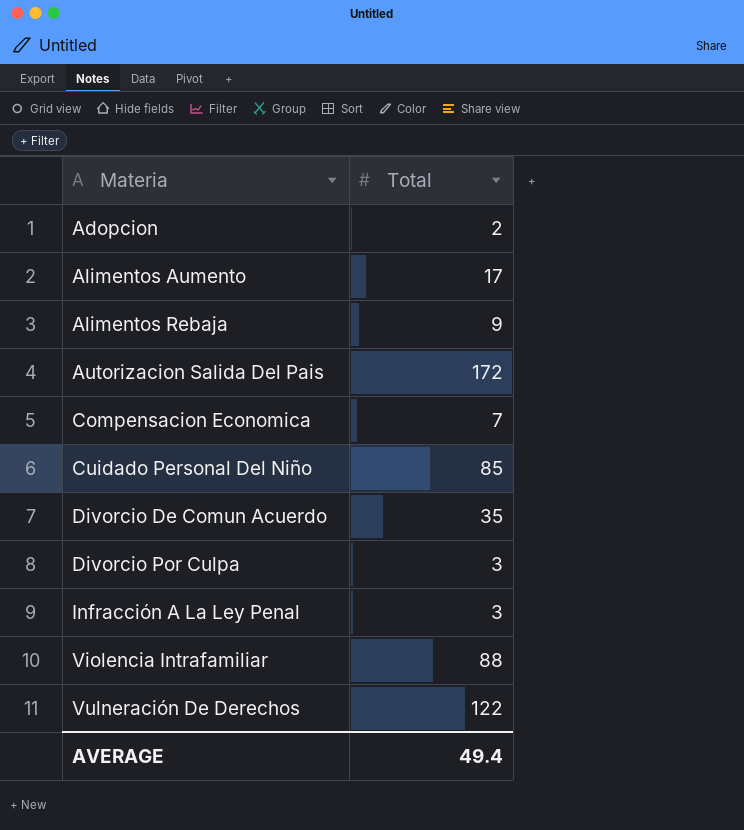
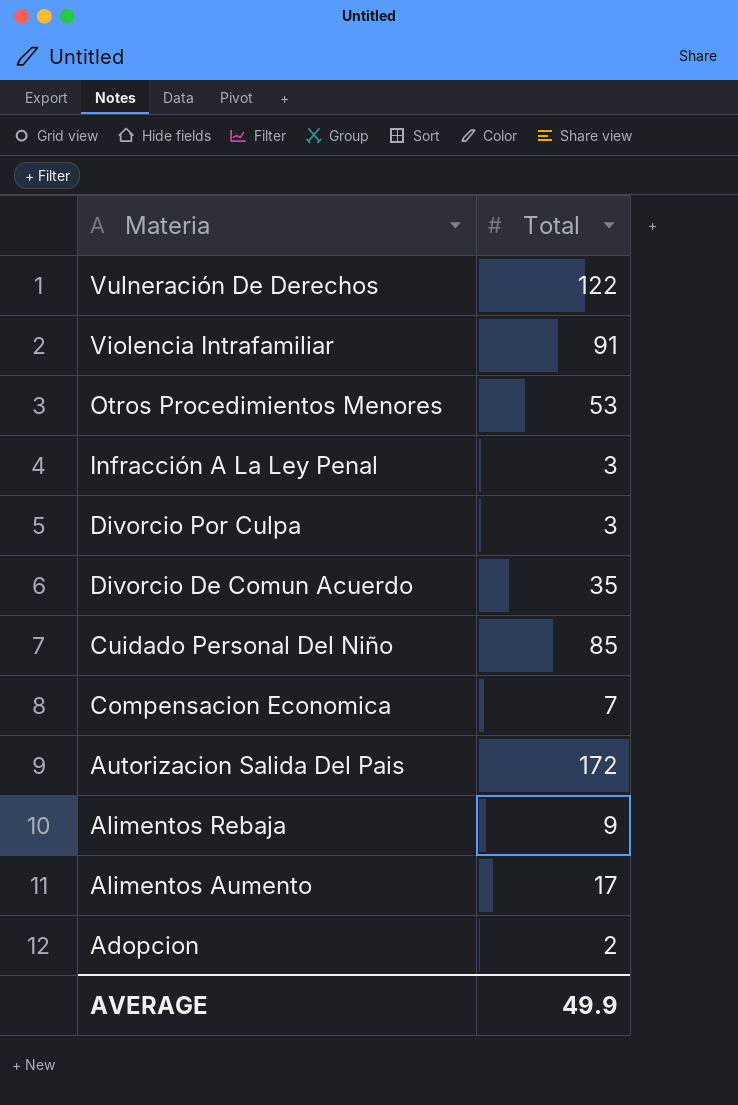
row order: Materia ascending -> Materia descending
Violencia Intrafamiliar | Total: 88 -> 91
row Otros Procedimientos Menores: none -> 53
AVERAGE | Total: 49.4 -> 49.9

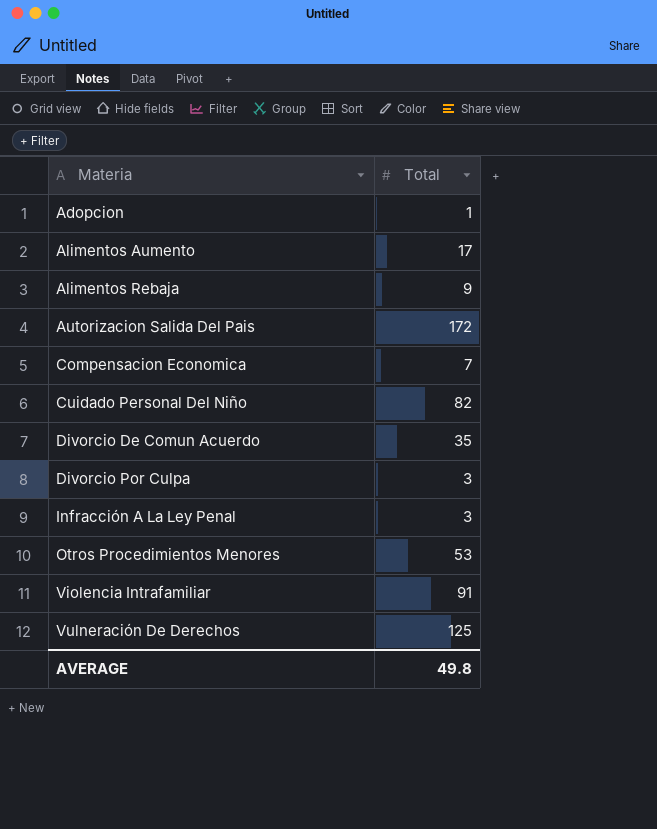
row order: Materia descending -> Materia ascending
Adopcion | Total: 2 -> 1
Cuidado Personal Del Niño | Total: 85 -> 82
Vulneración De Derechos | Total: 122 -> 125
AVERAGE | Total: 49.9 -> 49.8

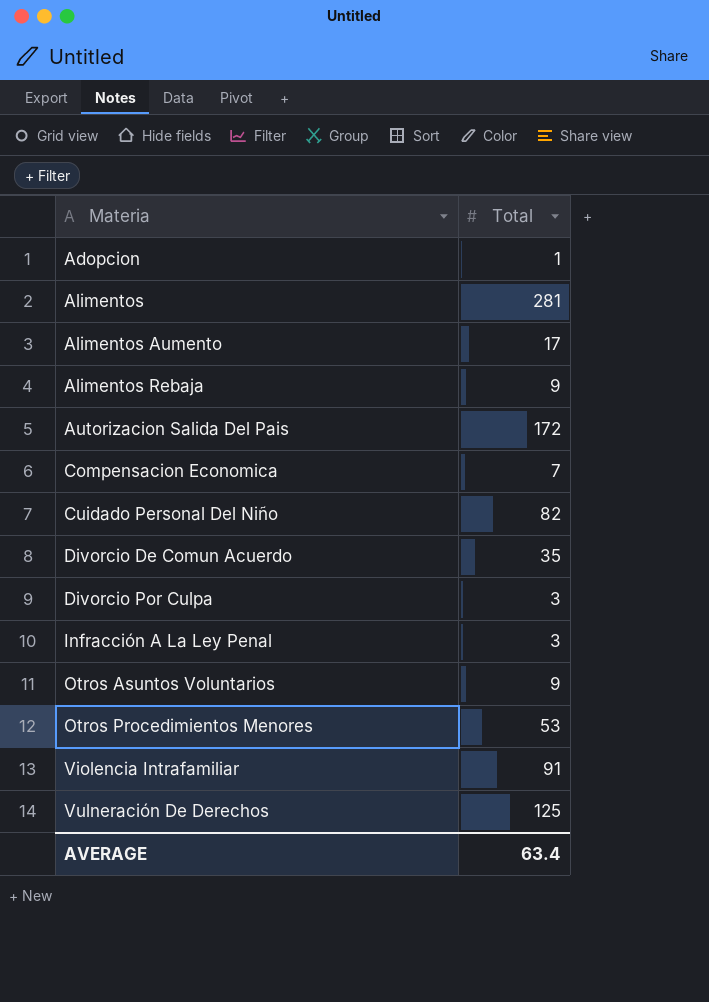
row Alimentos: none -> 281
row Otros Asuntos Voluntarios: none -> 9
AVERAGE | Total: 49.8 -> 63.4

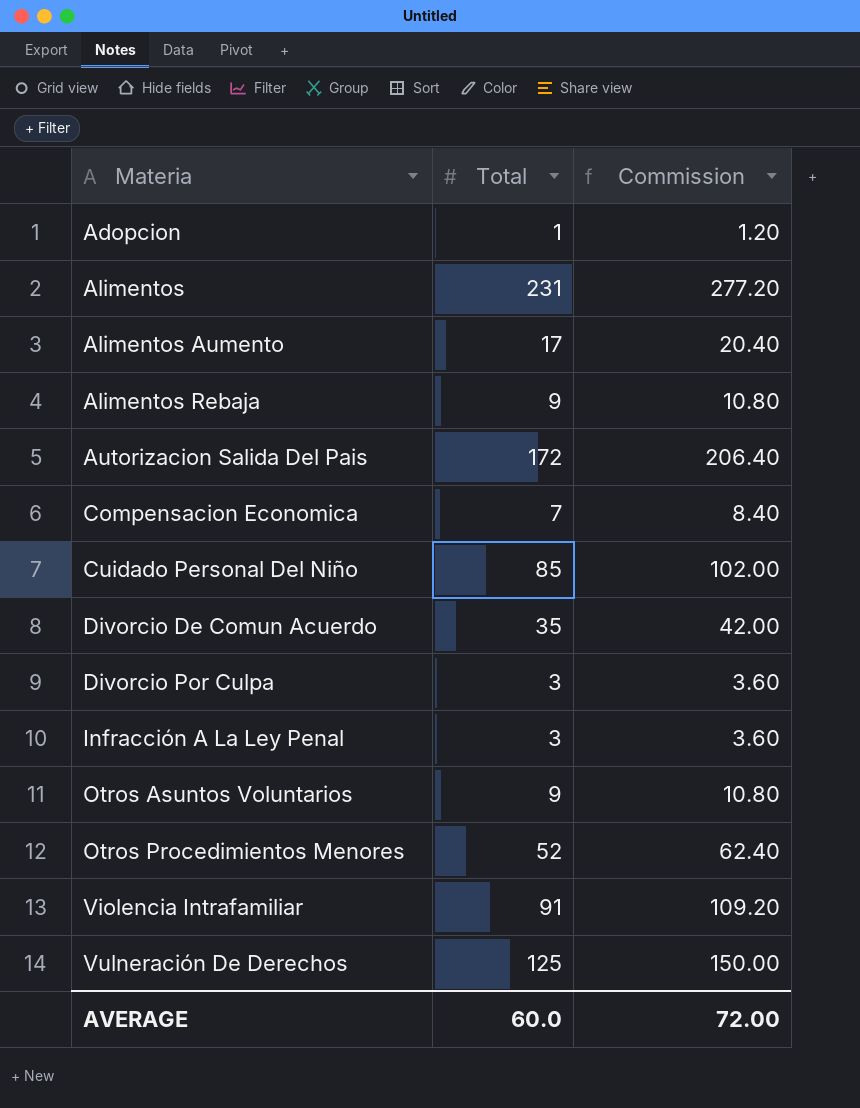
column Commission | formula: none -> [Total] * 1.2
Alimentos | Total: 281 -> 231
Cuidado Personal Del Niño | Total: 82 -> 85
Otros Procedimientos Menores | Total: 53 -> 52
AVERAGE | Total: 63.4 -> 60.0

